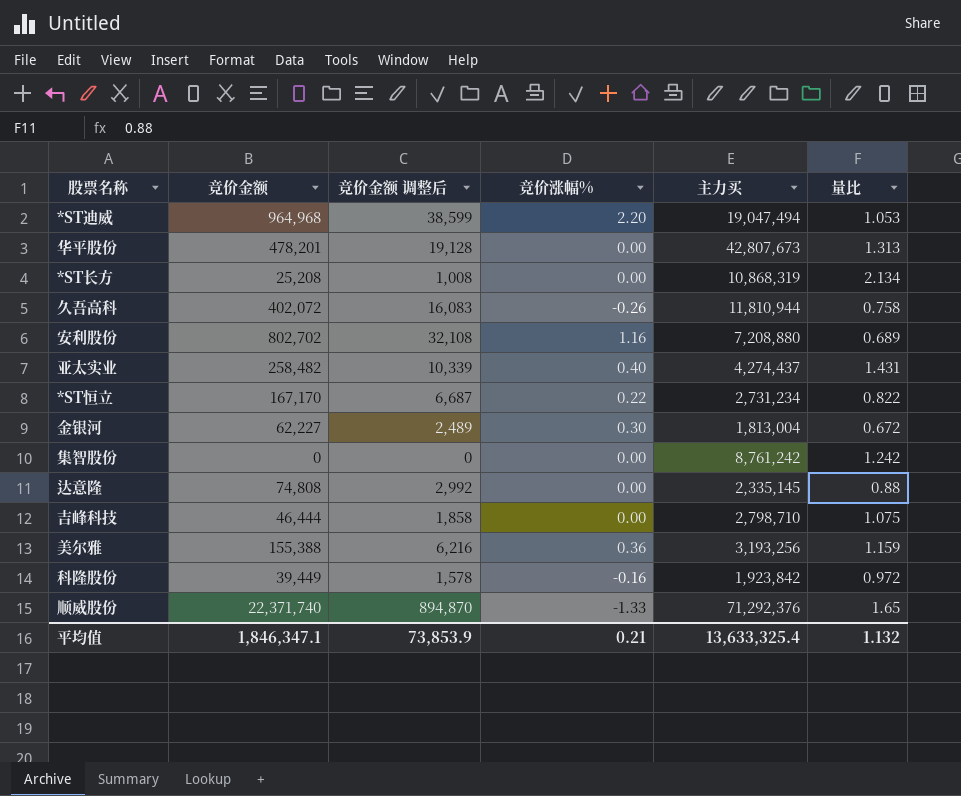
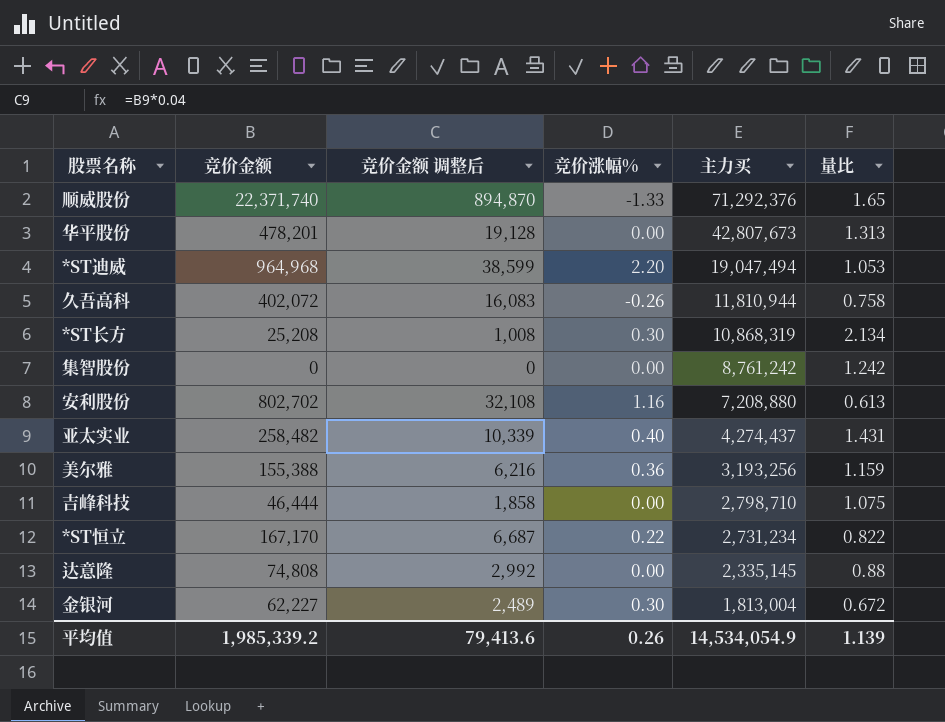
row order: none -> 主力买 descending
row 科隆股份: 39,449 | 1,578 | -0.16 | 1,923,842 | 0.972 -> none
*ST长方 | 竞价涨幅%: 0.00 -> 0.30
安利股份 | 量比: 0.689 -> 0.613
平均值 | 竞价金额: 1,846,347.1 -> 1,985,339.2
平均值 | 竞价金额 调整后: 73,853.9 -> 79,413.6
平均值 | 竞价涨幅%: 0.21 -> 0.26
平均值 | 主力买: 13,633,325.4 -> 14,534,054.9
平均值 | 量比: 1.132 -> 1.139

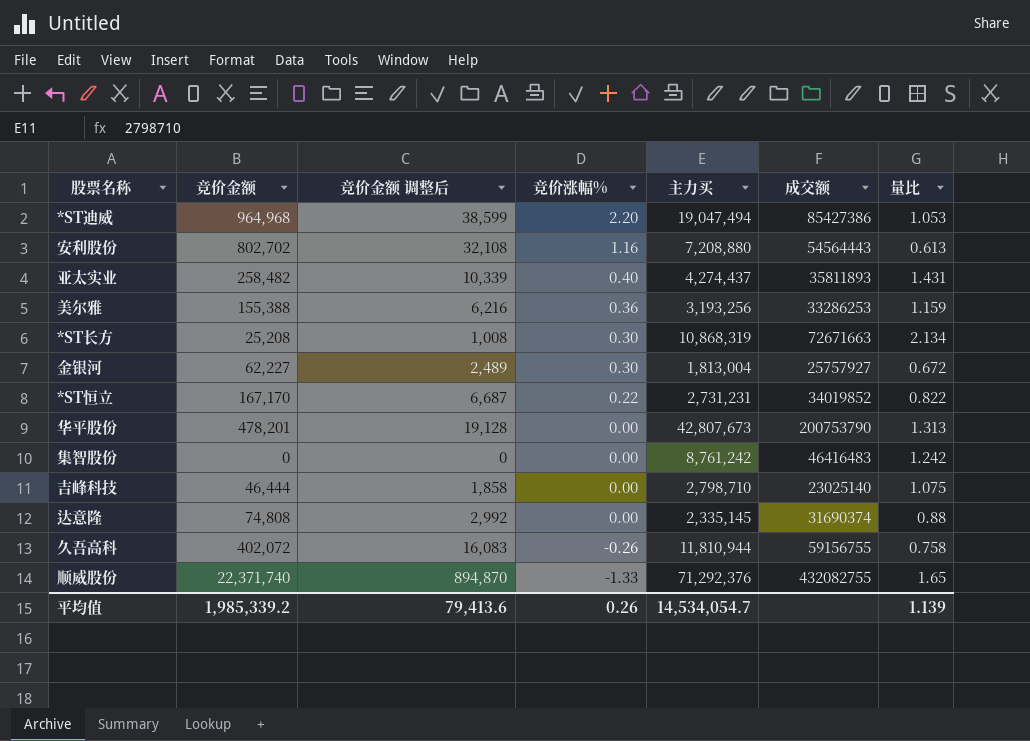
row order: 主力买 descending -> 竞价涨幅% descending
column 成交额 | position: none -> 6
*ST恒立 | 主力买: 2,731,234 -> 2,731,231
平均值 | 主力买: 14,534,054.9 -> 14,534,054.7

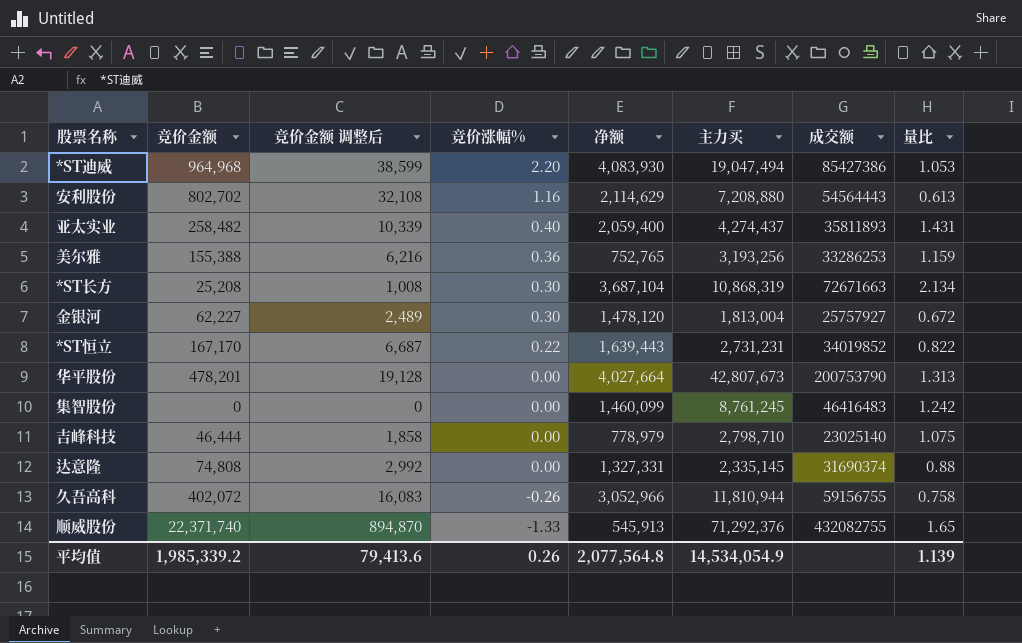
column 净额 | position: none -> 5
集智股份 | 主力买: 8,761,242 -> 8,761,245
平均值 | 主力买: 14,534,054.7 -> 14,534,054.9

